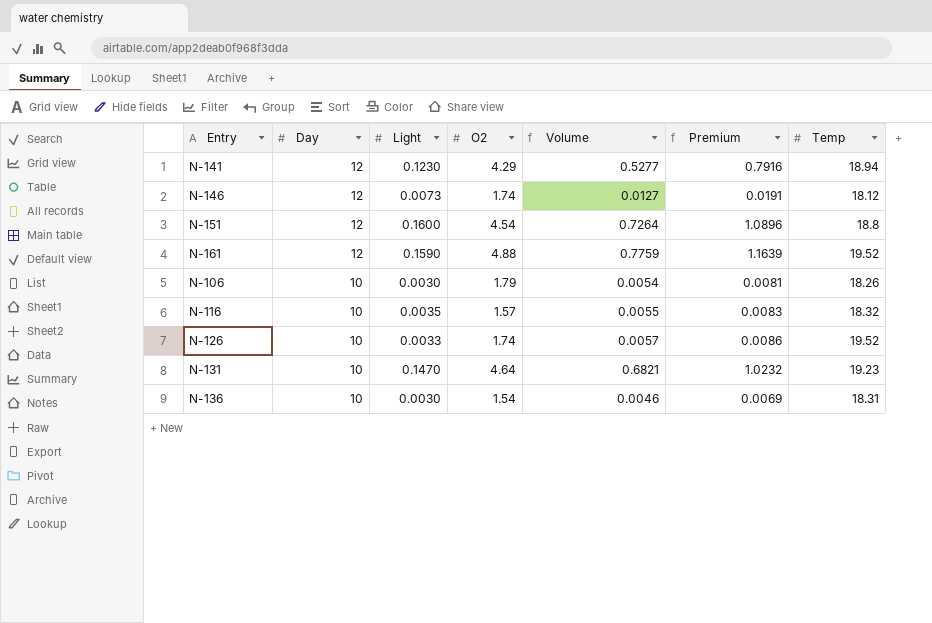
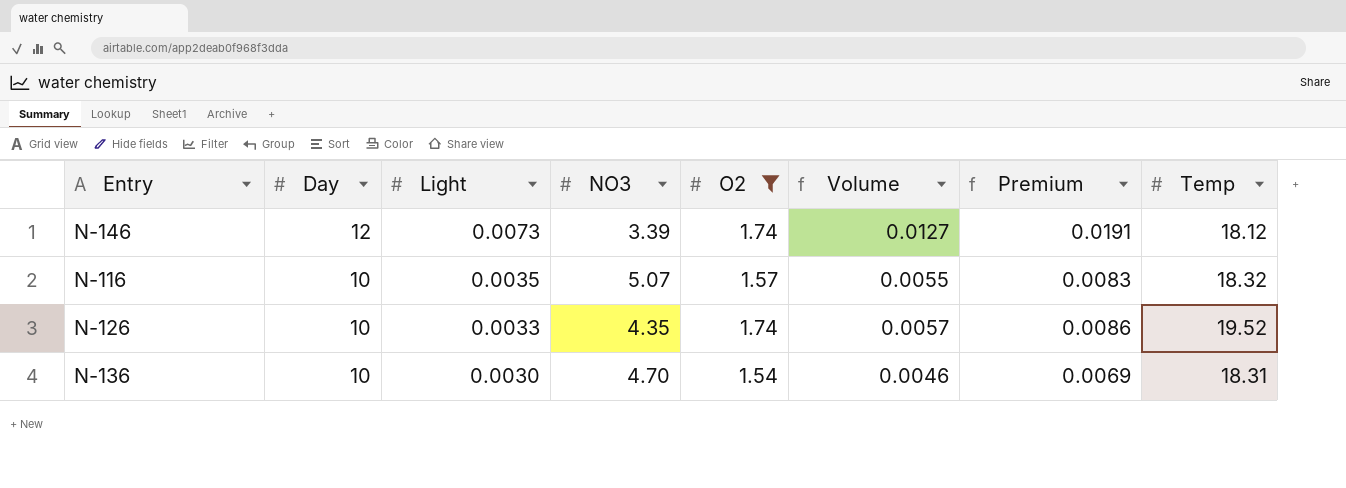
filter: none -> O2 <= 1.74
column NO3 | position: none -> 4

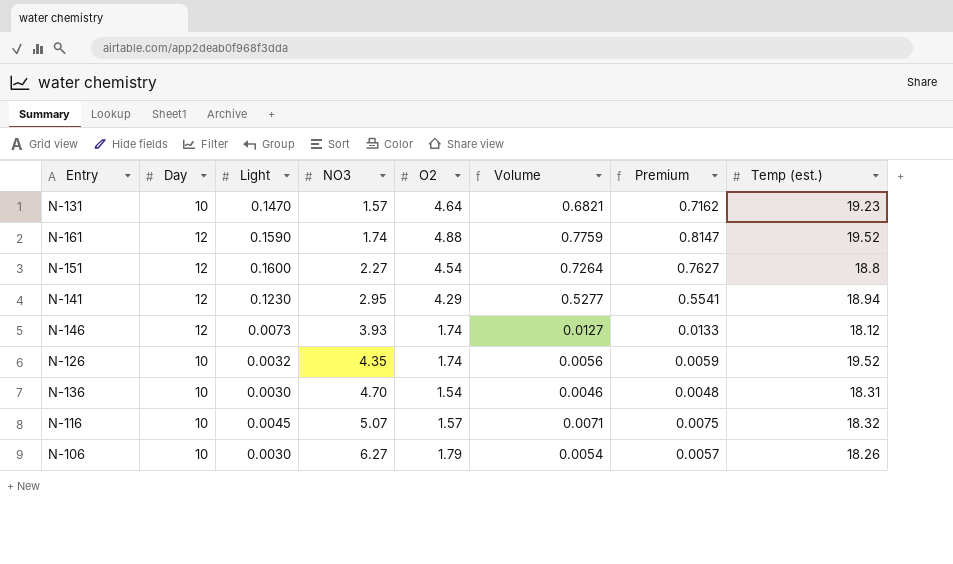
filter: O2 <= 1.74 -> none
row order: Day descending -> NO3 ascending
column Premium | formula: [Volume] * 1.5 -> [Volume] * 1.05
column name: Temp -> Temp (est.)
N-146 | NO3: 3.39 -> 3.93
N-126 | Light: 0.0033 -> 0.0032
N-126 | Volume: 0.0057 -> 0.0056
N-116 | Light: 0.0035 -> 0.0045
N-116 | Volume: 0.0055 -> 0.0071

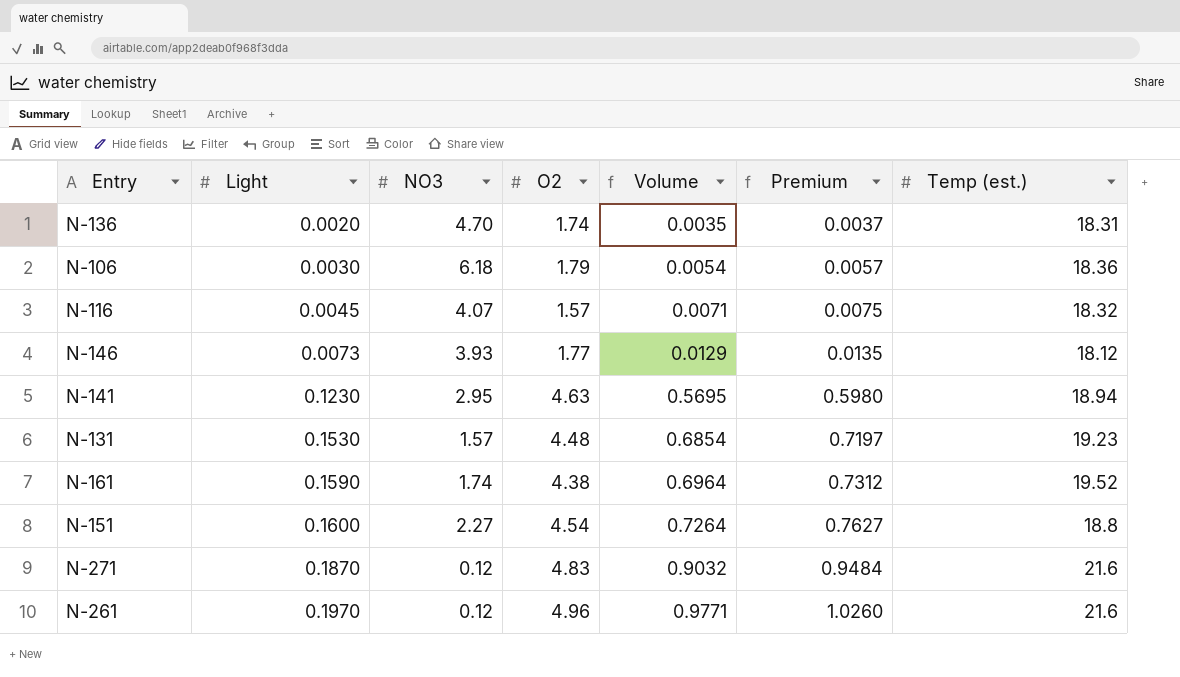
row order: NO3 ascending -> Light ascending
column Day | position: 2 -> none
row N-126: 10 | 0.0032 | 4.35 | 1.74 | 0.0056 | 0.0059 | 19.52 -> none
N-136 | Light: 0.0030 -> 0.0020
N-136 | O2: 1.54 -> 1.74
N-136 | Volume: 0.0046 -> 0.0035
N-136 | Premium: 0.0048 -> 0.0037
N-106 | NO3: 6.27 -> 6.18
N-106 | Temp (est.): 18.26 -> 18.36
N-116 | NO3: 5.07 -> 4.07
N-146 | O2: 1.74 -> 1.77
N-146 | Volume: 0.0127 -> 0.0129
N-146 | Premium: 0.0133 -> 0.0135
N-141 | O2: 4.29 -> 4.63
N-141 | Volume: 0.5277 -> 0.5695
N-141 | Premium: 0.5541 -> 0.5980
N-131 | Light: 0.1470 -> 0.1530
N-131 | O2: 4.64 -> 4.48
N-131 | Volume: 0.6821 -> 0.6854
N-131 | Premium: 0.7162 -> 0.7197
N-161 | O2: 4.88 -> 4.38
N-161 | Volume: 0.7759 -> 0.6964
N-161 | Premium: 0.8147 -> 0.7312
row N-271: none -> 0.1870 | 0.12 | 4.83 | 0.9032 | 0.9484 | 21.6
row N-261: none -> 0.1970 | 0.12 | 4.96 | 0.9771 | 1.0260 | 21.6

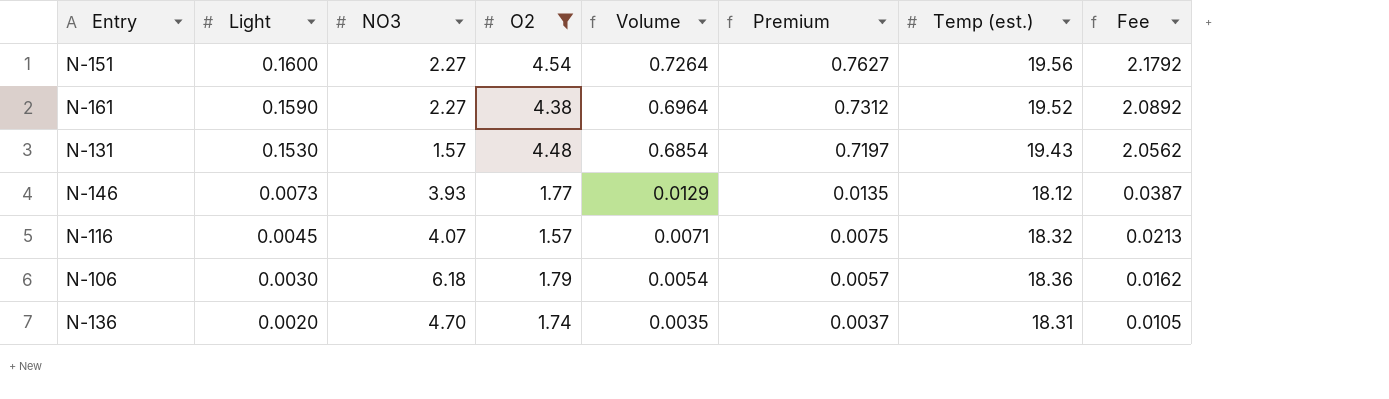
filter: none -> O2 <= 4.54
row order: Light ascending -> Light descending
column Fee | formula: none -> [Volume] * 3
N-151 | Temp (est.): 18.8 -> 19.56
N-161 | NO3: 1.74 -> 2.27
N-131 | Temp (est.): 19.23 -> 19.43

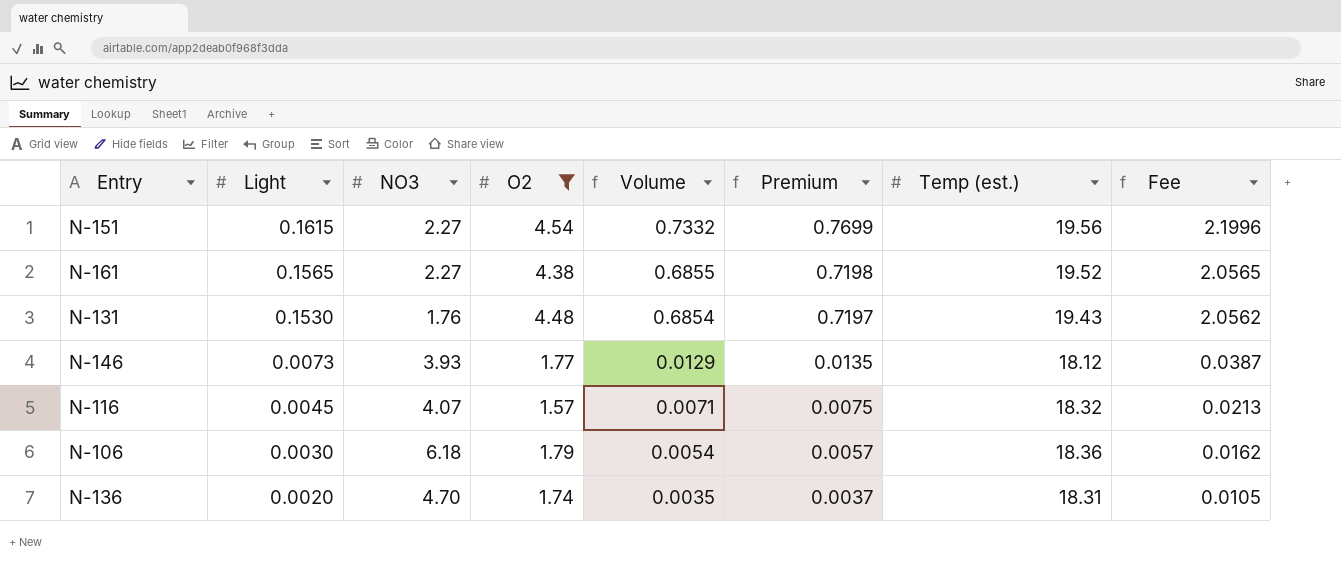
N-151 | Light: 0.1600 -> 0.1615
N-151 | Volume: 0.7264 -> 0.7332
N-151 | Premium: 0.7627 -> 0.7699
N-151 | Fee: 2.1792 -> 2.1996
N-161 | Light: 0.1590 -> 0.1565
N-161 | Volume: 0.6964 -> 0.6855
N-161 | Premium: 0.7312 -> 0.7198
N-161 | Fee: 2.0892 -> 2.0565
N-131 | NO3: 1.57 -> 1.76

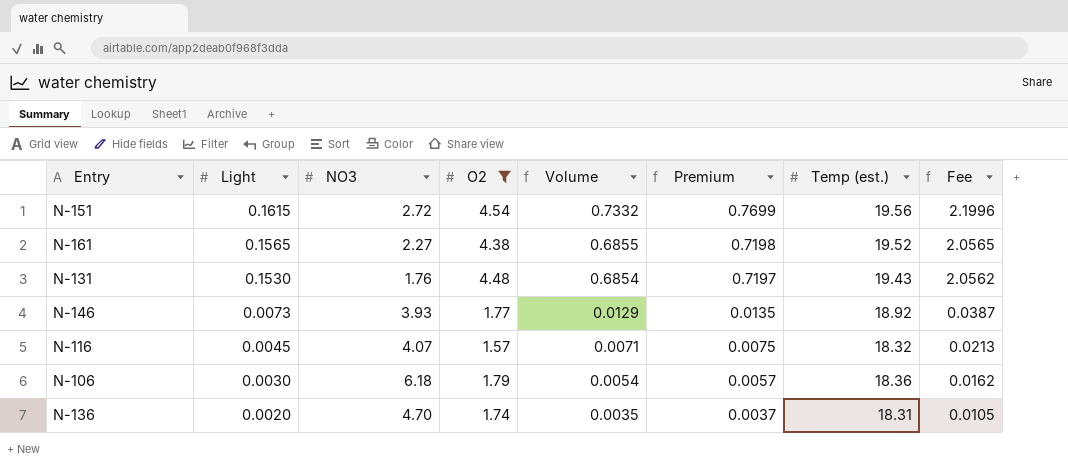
N-151 | NO3: 2.27 -> 2.72
N-146 | Temp (est.): 18.12 -> 18.92

